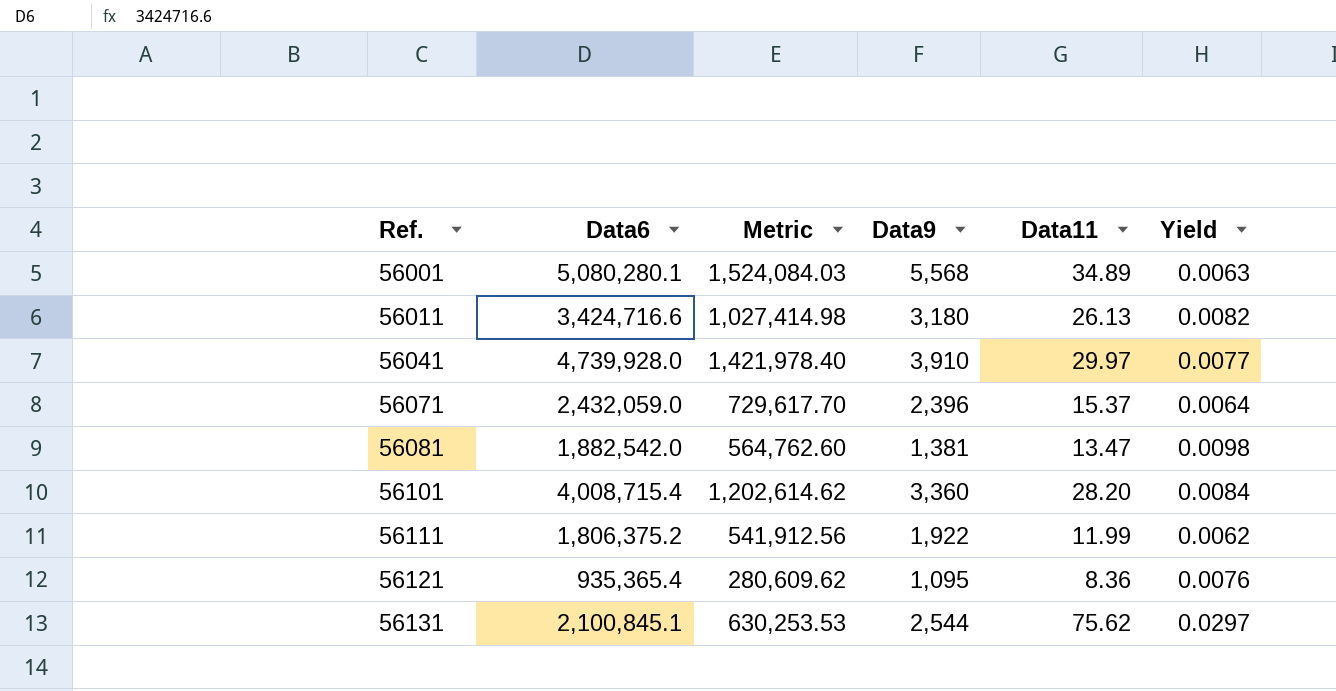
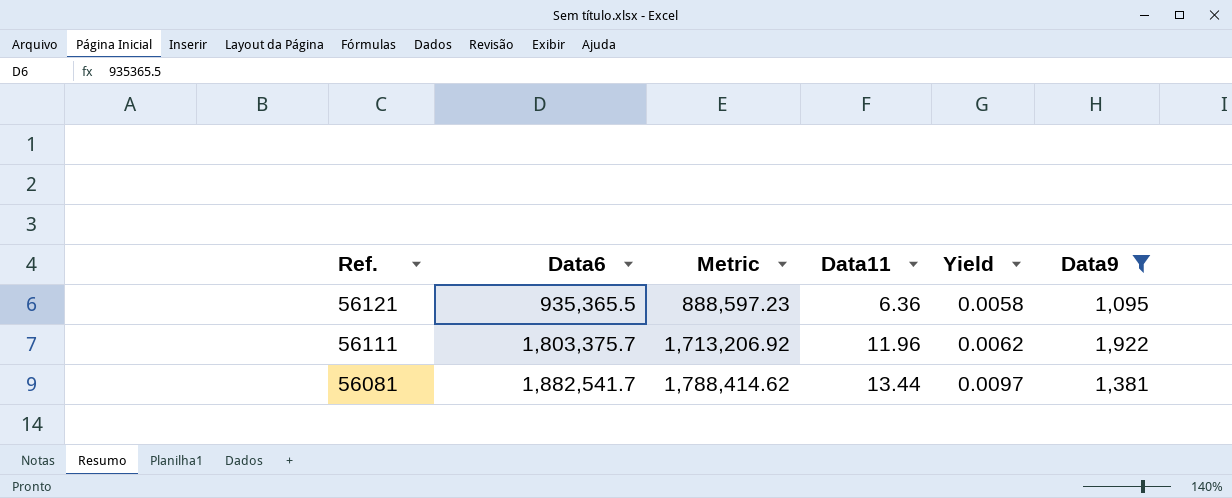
filter: none -> Data9 <= 1,922
row order: Ref. ascending -> Ref. descending
column Metric | formula: [Data6] * 0.3 -> [Data6] * 0.95
column Data9 | position: 4 -> 6
56121 | Data6: 935,365.4 -> 935,365.5
56121 | Data11: 8.36 -> 6.36
56121 | Yield: 0.0076 -> 0.0058
56111 | Data6: 1,806,375.2 -> 1,803,375.7
56111 | Data11: 11.99 -> 11.96
56081 | Data6: 1,882,542.0 -> 1,882,541.7
56081 | Data11: 13.47 -> 13.44
56081 | Yield: 0.0098 -> 0.0097

